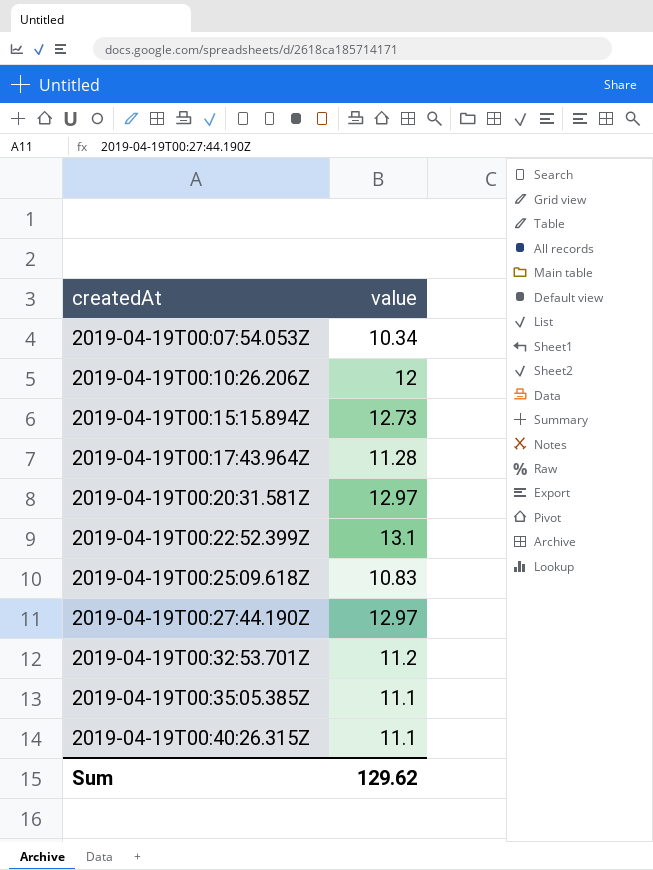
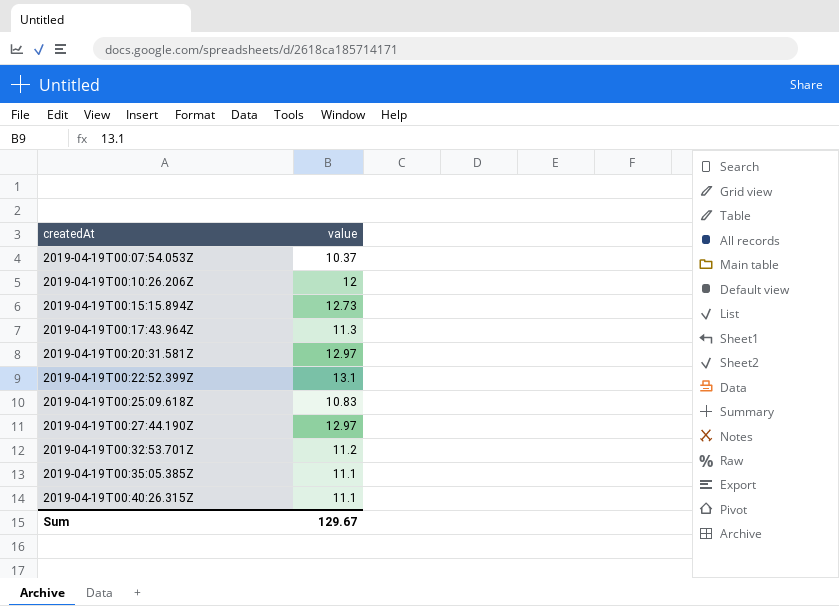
2019-04-19T00:07:54.053Z | value: 10.34 -> 10.37
2019-04-19T00:17:43.964Z | value: 11.28 -> 11.3
Sum | value: 129.62 -> 129.67

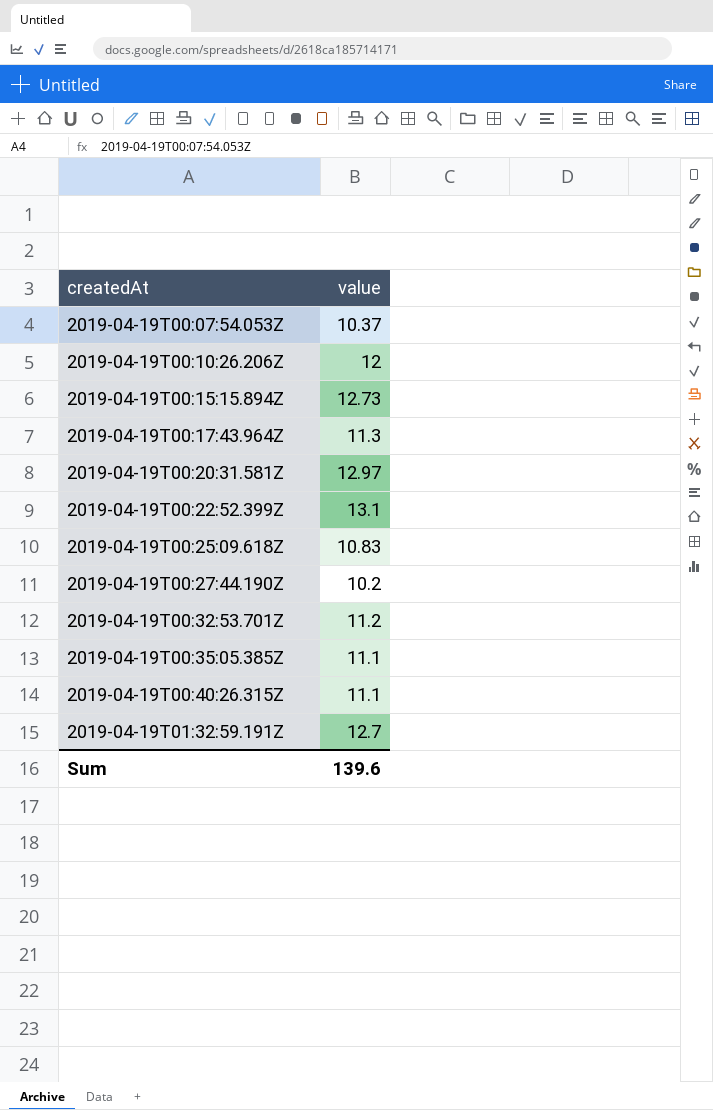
2019-04-19T00:27:44.190Z | value: 12.97 -> 10.2
row 2019-04-19T01:32:59.191Z: none -> 12.7
Sum | value: 129.67 -> 139.6

